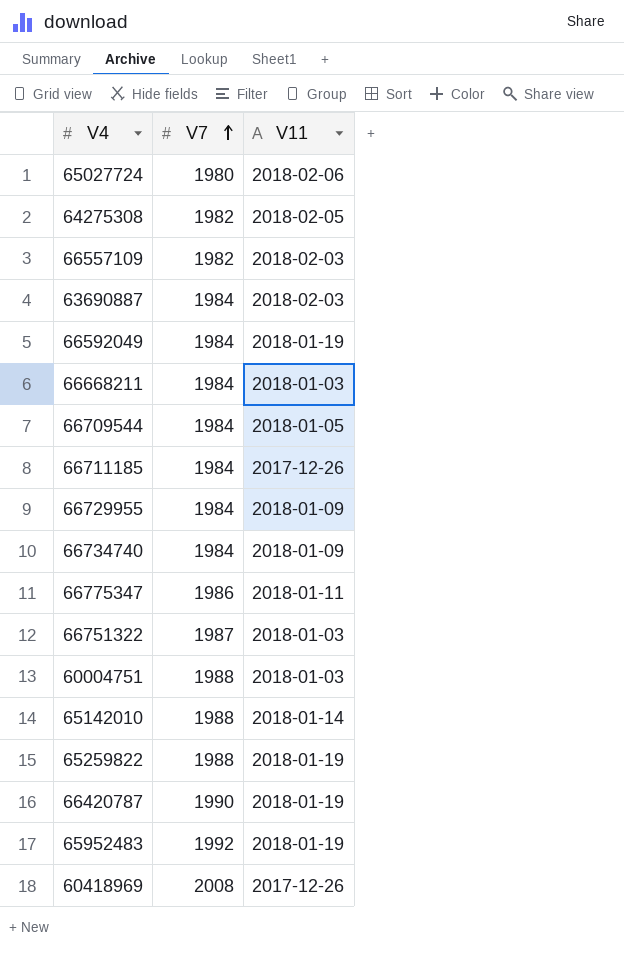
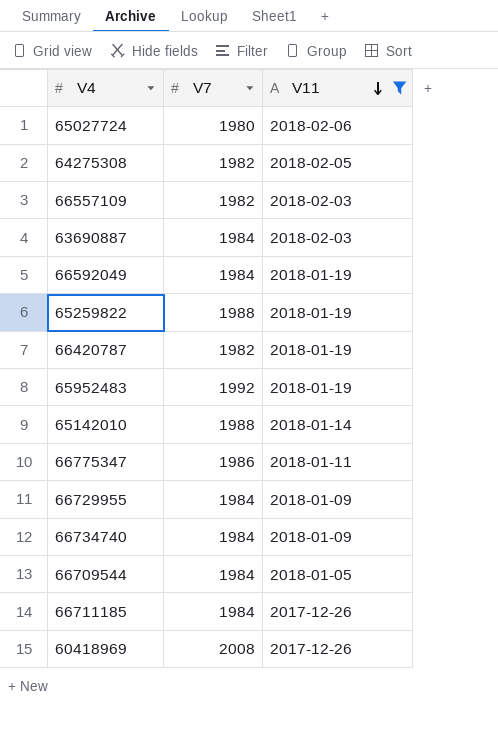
filter: none -> V11 != 2018-01-03
row order: V7 ascending -> V11 descending
66420787 | V7: 1990 -> 1982

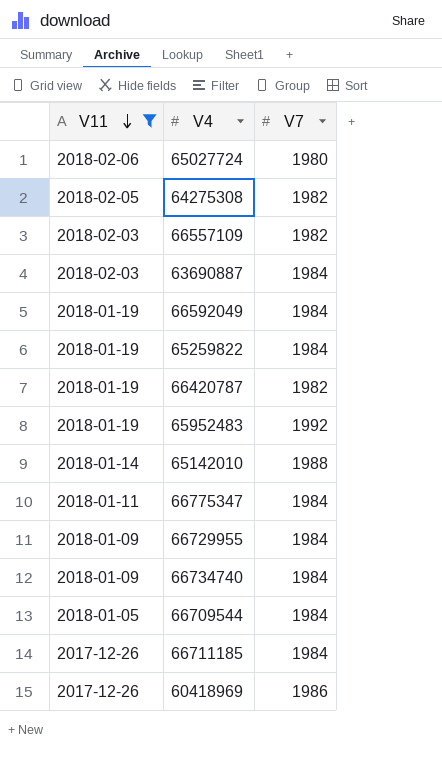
column V11 | position: 3 -> 1
65259822 | V7: 1988 -> 1984
66775347 | V7: 1986 -> 1984
60418969 | V7: 2008 -> 1986

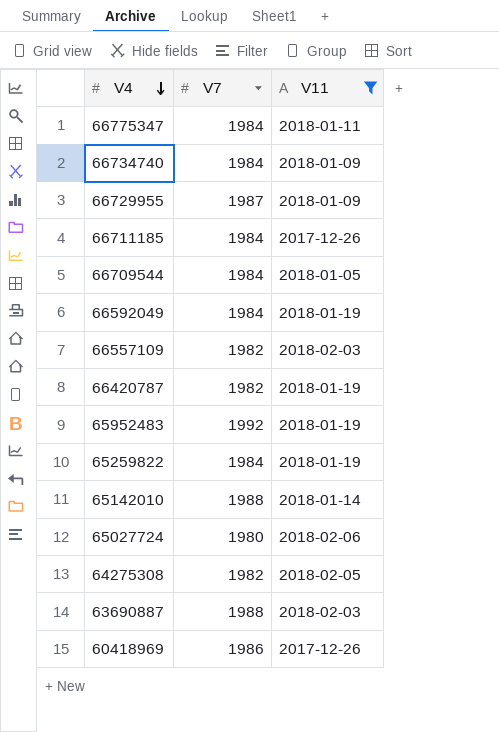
row order: V11 descending -> V4 descending
column V11 | position: 1 -> 3
66729955 | V7: 1984 -> 1987
63690887 | V7: 1984 -> 1988

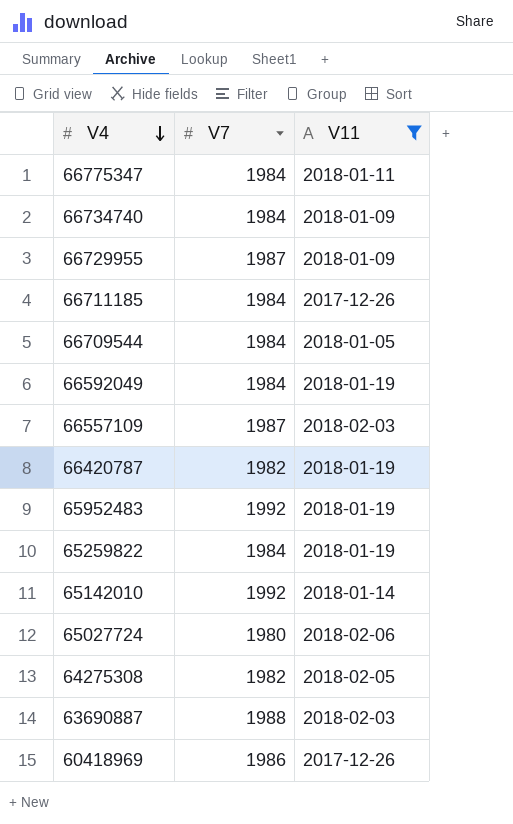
66557109 | V7: 1982 -> 1987
65142010 | V7: 1988 -> 1992

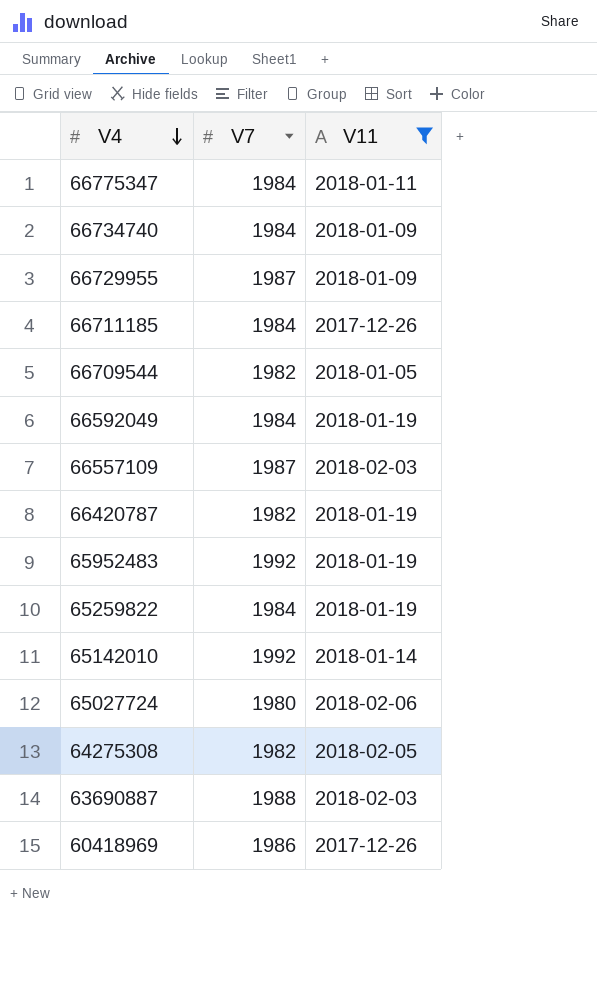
66709544 | V7: 1984 -> 1982

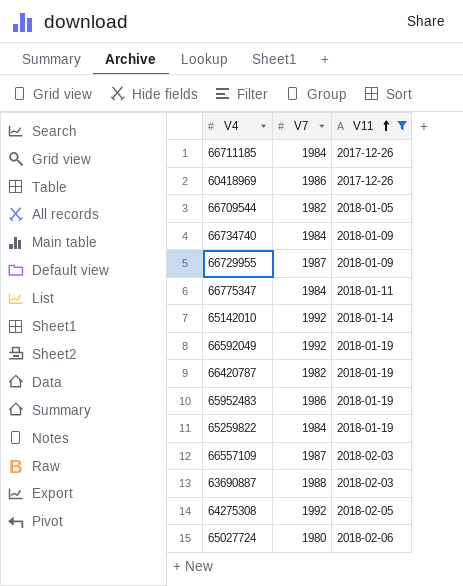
row order: V4 descending -> V11 ascending
66592049 | V7: 1984 -> 1992
65952483 | V7: 1992 -> 1986
64275308 | V7: 1982 -> 1992

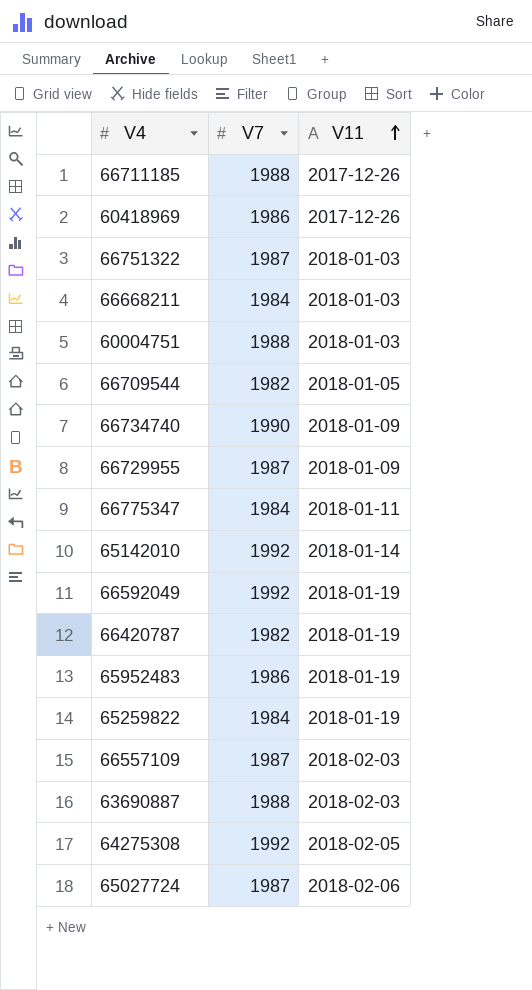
filter: V11 != 2018-01-03 -> none
66711185 | V7: 1984 -> 1988
66734740 | V7: 1984 -> 1990
65027724 | V7: 1980 -> 1987

